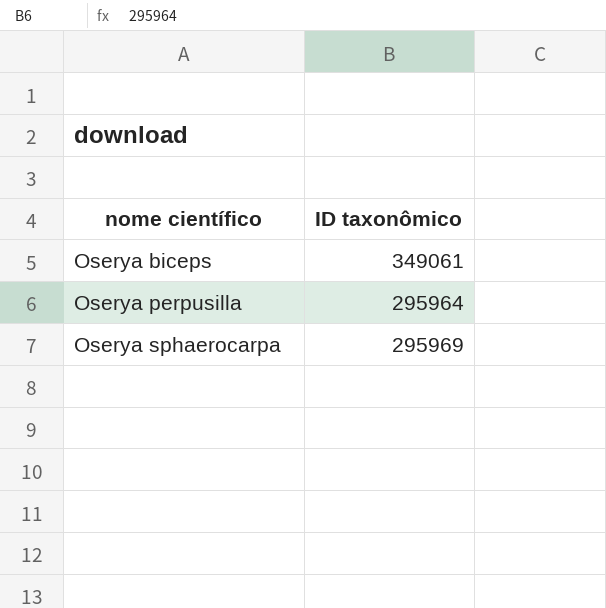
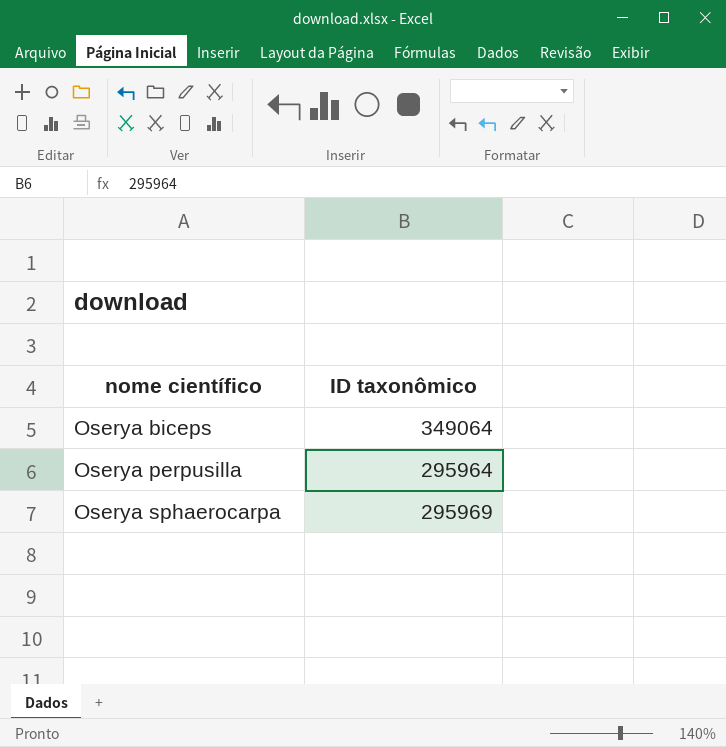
Oserya biceps | ID taxonômico: 349061 -> 349064

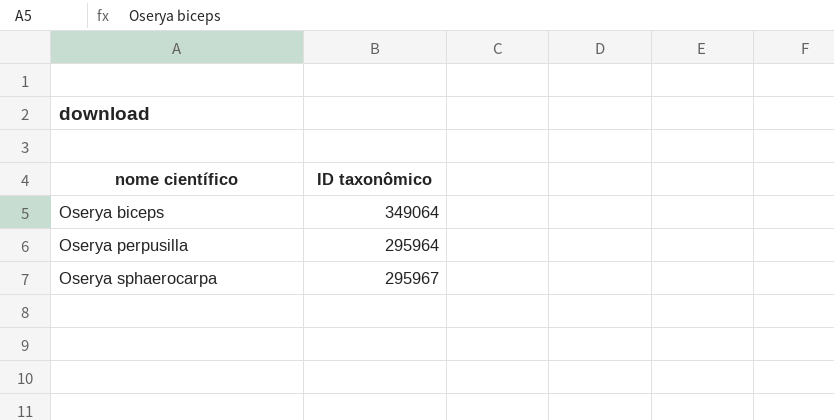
Oserya sphaerocarpa | ID taxonômico: 295969 -> 295967

